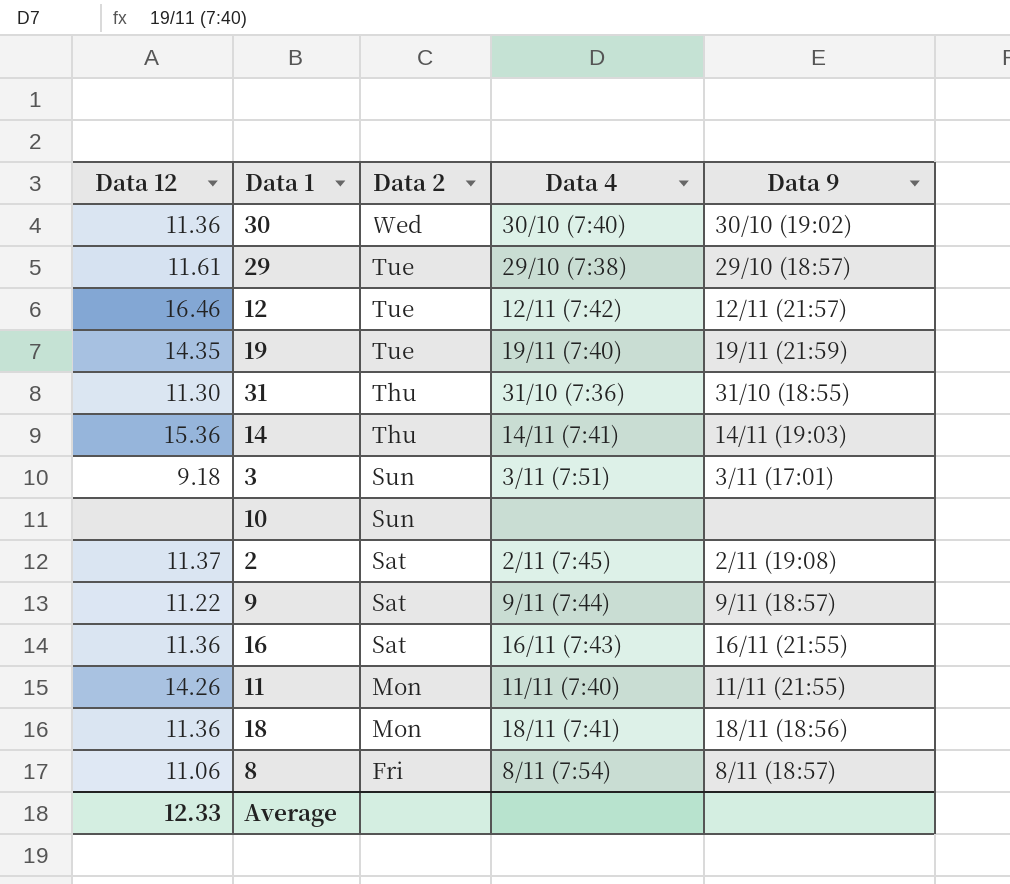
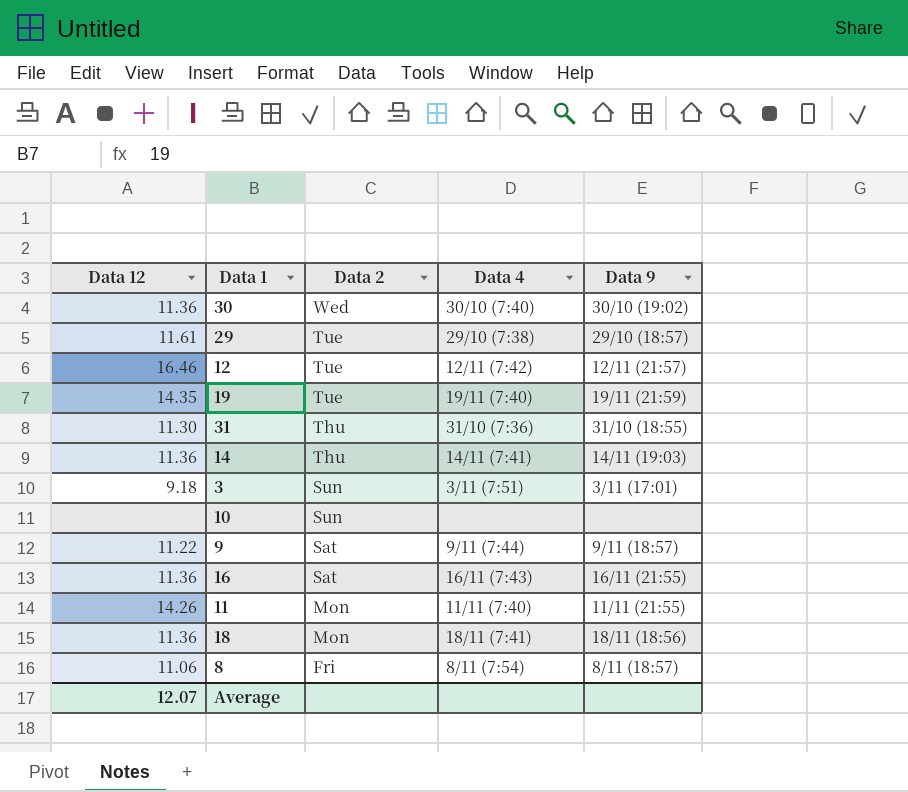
row 2: 11.37 | Sat | 2/11 (7:45) | 2/11 (19:08) -> none
14 | Data 12: 15.36 -> 11.36
Average | Data 12: 12.33 -> 12.07

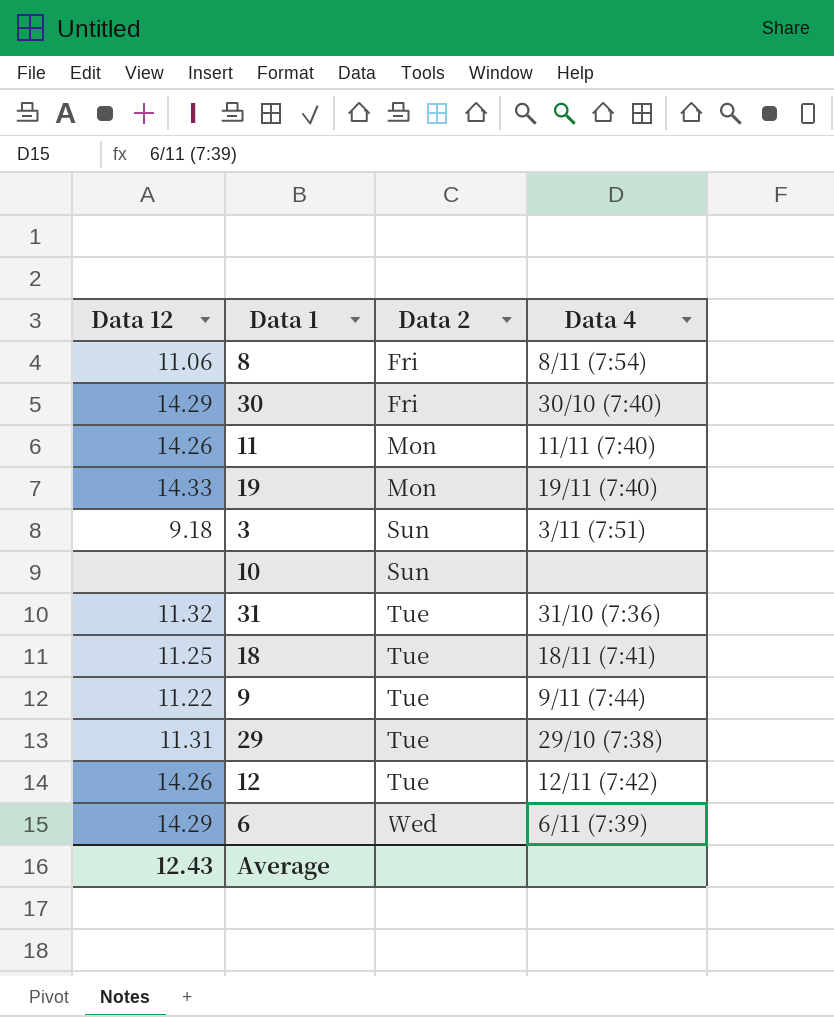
row order: Data 2 descending -> Data 2 ascending
column Data 9 | position: 5 -> none
row 14: 11.36 | Thu | 14/11 (7:41) | 14/11 (19:03) -> none
row 16: 11.36 | Sat | 16/11 (7:43) | 16/11 (21:55) -> none
30 | Data 12: 11.36 -> 14.29
30 | Data 2: Wed -> Fri
19 | Data 12: 14.35 -> 14.33
19 | Data 2: Tue -> Mon
31 | Data 12: 11.30 -> 11.32
31 | Data 2: Thu -> Tue
18 | Data 12: 11.36 -> 11.25
18 | Data 2: Mon -> Tue
9 | Data 2: Sat -> Tue
29 | Data 12: 11.61 -> 11.31
12 | Data 12: 16.46 -> 14.26
row 6: none -> 14.29 | Wed | 6/11 (7:39)
Average | Data 12: 12.07 -> 12.43

